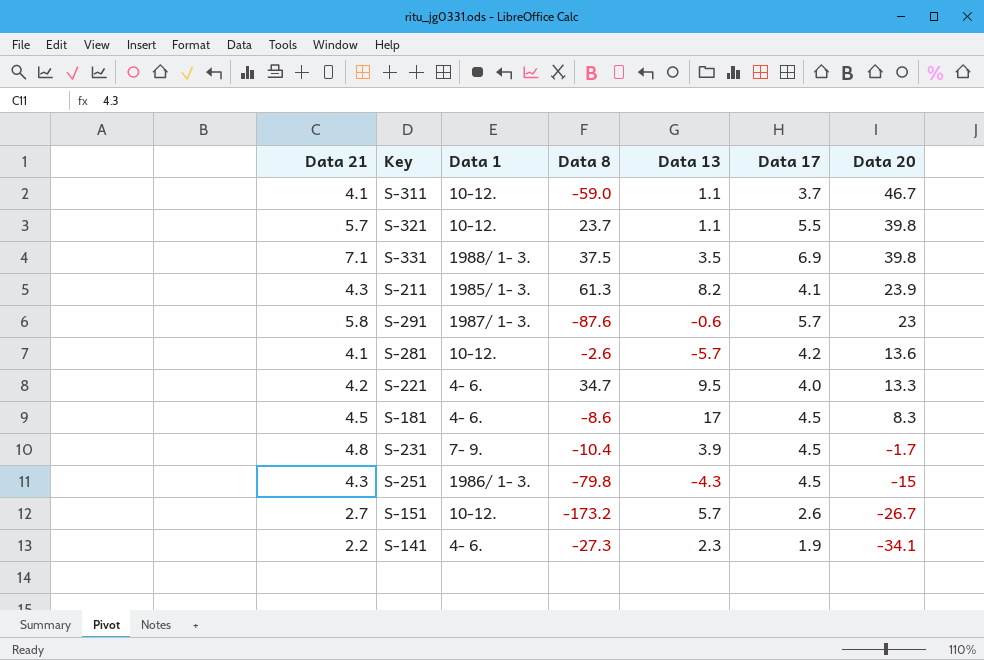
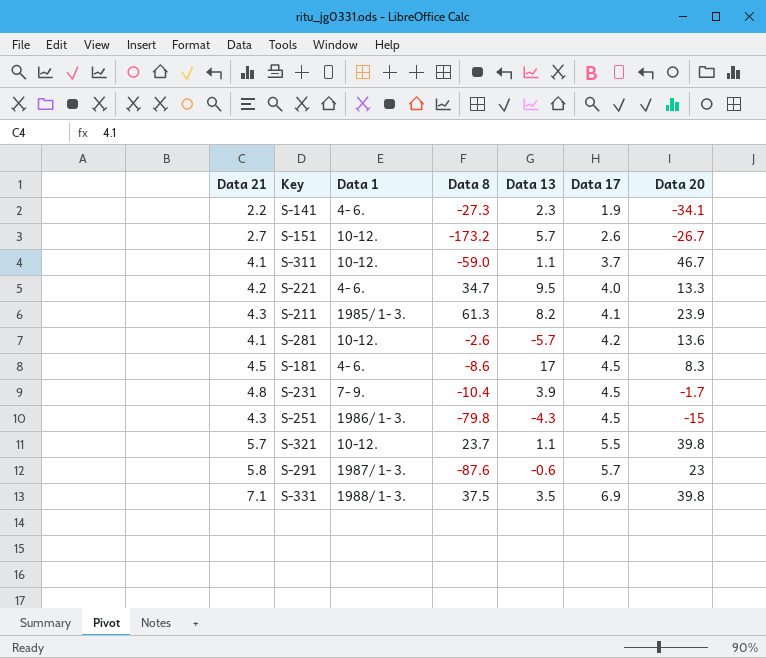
row order: Data 20 descending -> Data 17 ascending

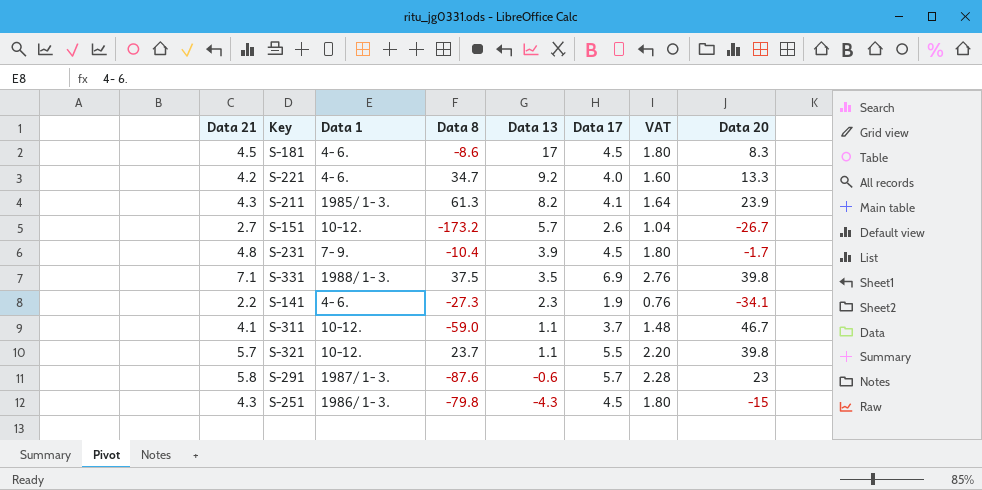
row order: Data 17 ascending -> Data 13 descending
column VAT | formula: none -> [Data 17] * 0.4
row S-281: 4.1 | 10-12. | -2.6 | -5.7 | 4.2 | 13.6 -> none
S-221 | Data 13: 9.5 -> 9.2

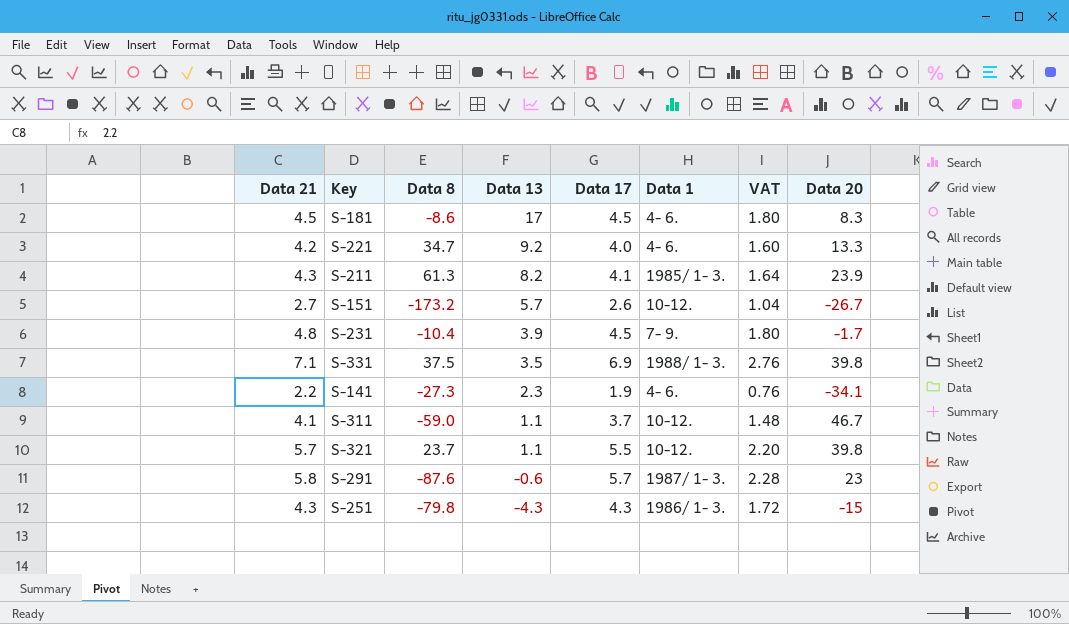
column Data 1 | position: 3 -> 6
S-251 | Data 17: 4.5 -> 4.3
S-251 | VAT: 1.80 -> 1.72

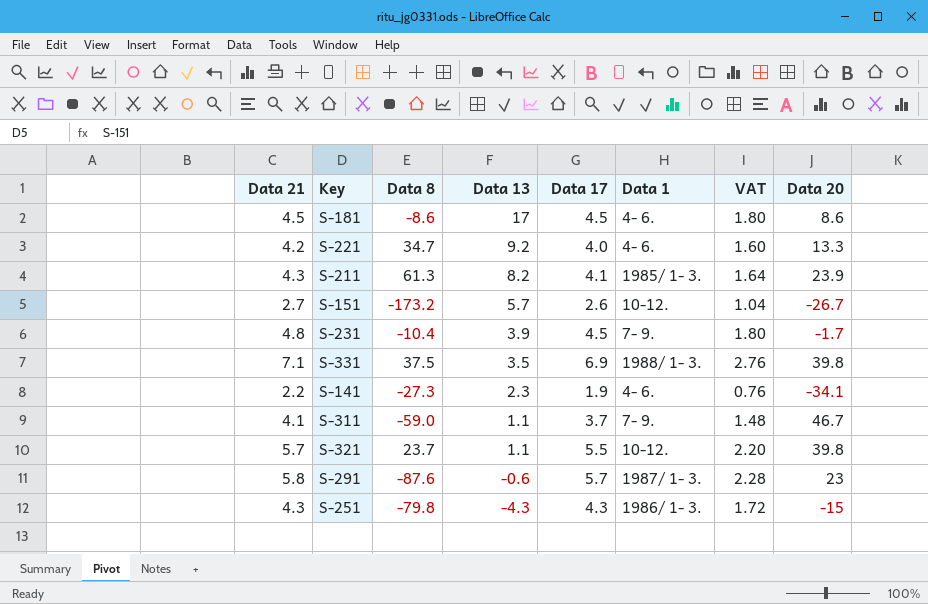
S-181 | Data 20: 8.3 -> 8.6
S-311 | Data 1: 10-12. -> 7- 9.

